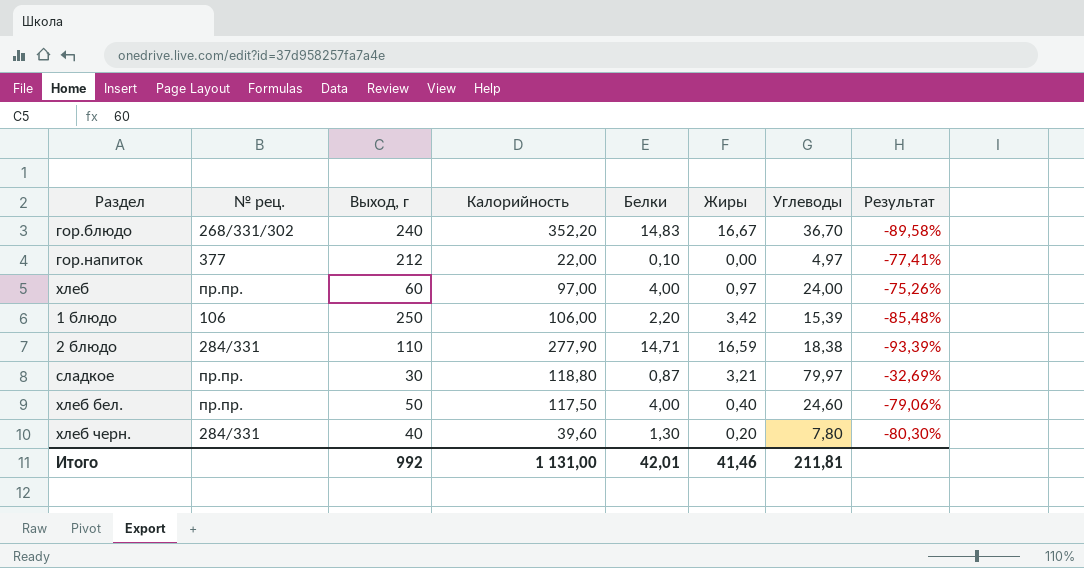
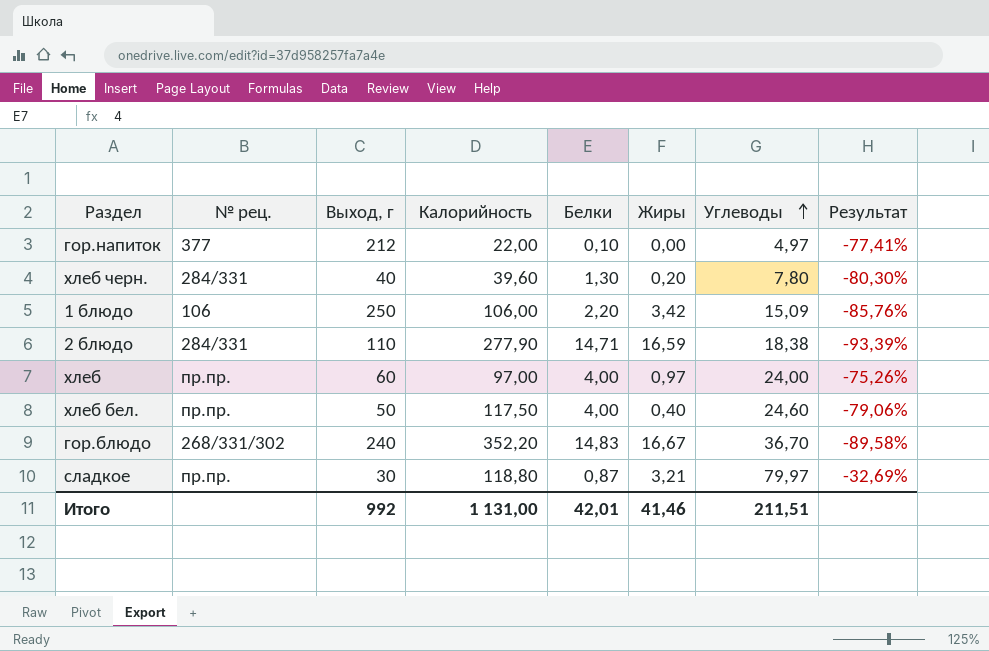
row order: none -> Углеводы ascending
1 блюдо | Углеводы: 15,39 -> 15,09
1 блюдо | Результат: -85,48% -> -85,76%
Итого | Углеводы: 211,81 -> 211,51

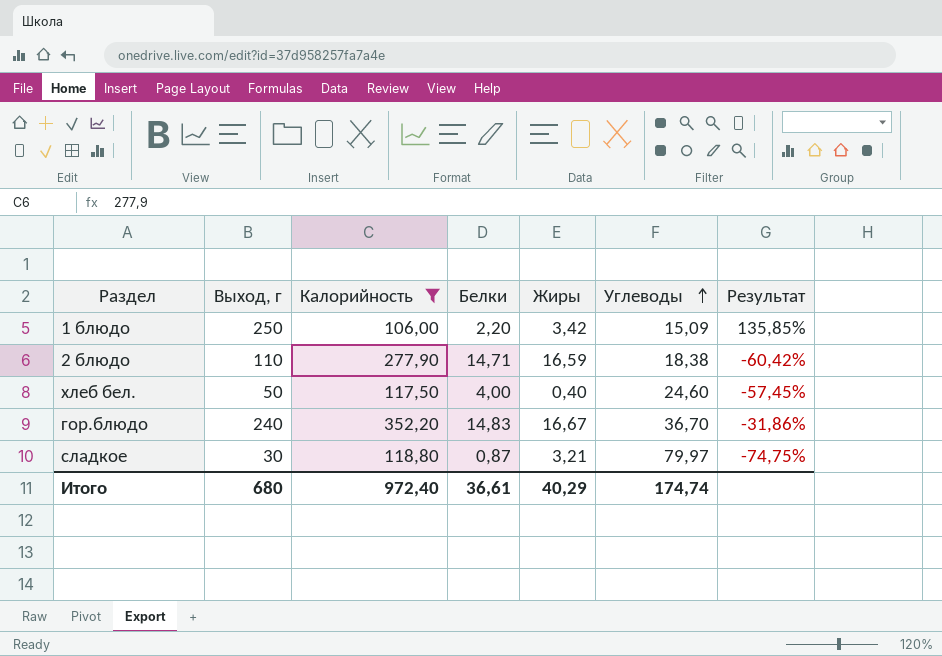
filter: none -> Калорийность >= 106,00
column № рец. | position: 2 -> none
column Результат | formula: ([Углеводы] - [Калорийность]) / [Калорийность] -> ([Выход, г] - [Калорийность]) / [Калорийность]
Итого | Выход, г: 992 -> 680
Итого | Калорийность: 1 131,00 -> 972,40
Итого | Белки: 42,01 -> 36,61
Итого | Жиры: 41,46 -> 40,29
Итого | Углеводы: 211,51 -> 174,74

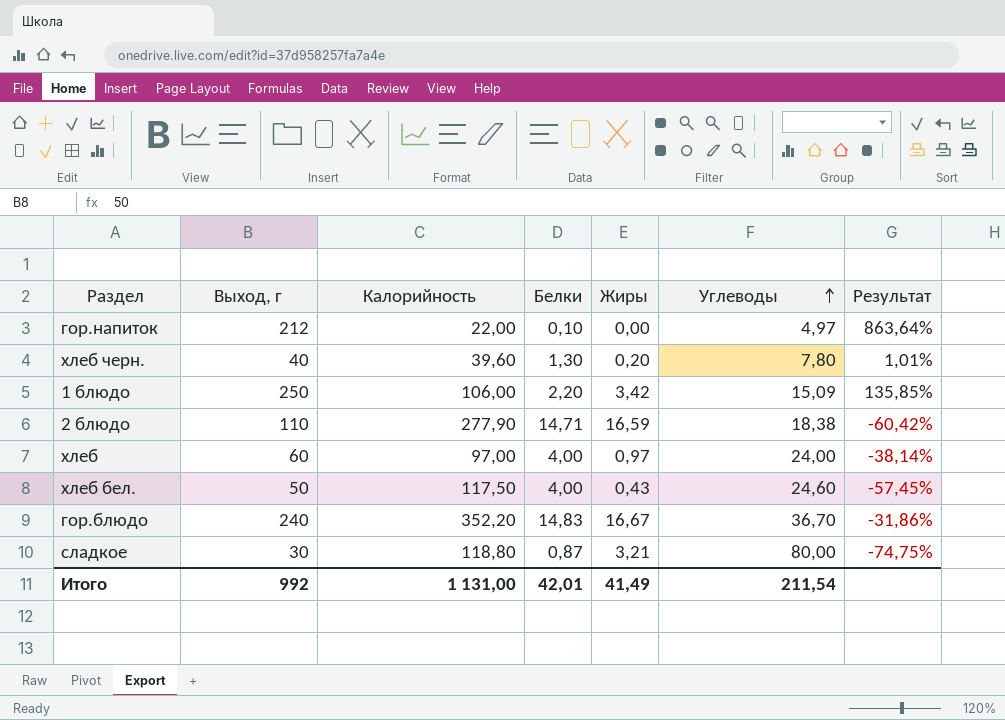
filter: Калорийность >= 106,00 -> none
хлеб бел. | Жиры: 0,40 -> 0,43
сладкое | Углеводы: 79,97 -> 80,00
Итого | Выход, г: 680 -> 992
Итого | Калорийность: 972,40 -> 1 131,00
Итого | Белки: 36,61 -> 42,01
Итого | Жиры: 40,29 -> 41,49
Итого | Углеводы: 174,74 -> 211,54

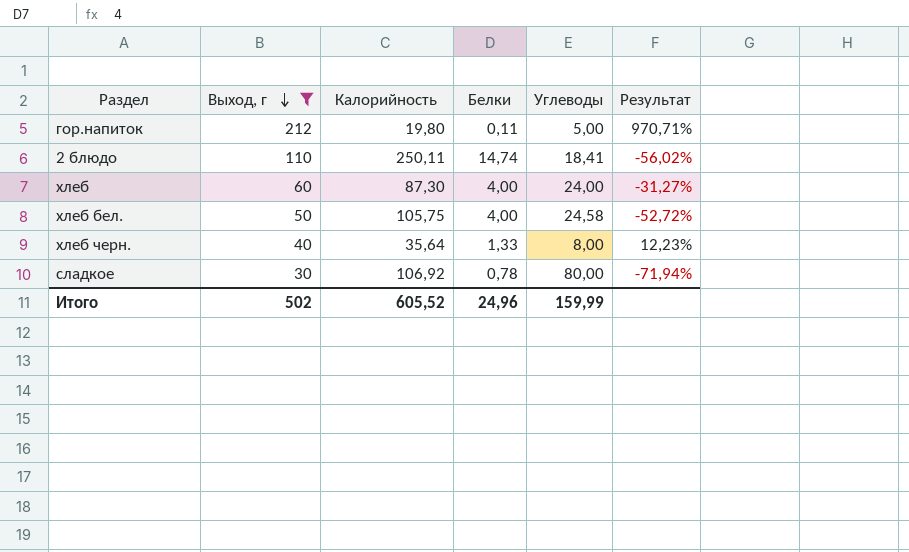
filter: none -> Выход, г <= 212
row order: Углеводы ascending -> Выход, г descending
column Жиры | position: 5 -> none
гор.напиток | Калорийность: 22,00 -> 19,80
гор.напиток | Белки: 0,10 -> 0,11
гор.напиток | Углеводы: 4,97 -> 5,00
гор.напиток | Результат: 863,64% -> 970,71%
2 блюдо | Калорийность: 277,90 -> 250,11
2 блюдо | Белки: 14,71 -> 14,74
2 блюдо | Углеводы: 18,38 -> 18,41
2 блюдо | Результат: -60,42% -> -56,02%
хлеб | Калорийность: 97,00 -> 87,30
хлеб | Результат: -38,14% -> -31,27%
хлеб бел. | Калорийность: 117,50 -> 105,75
хлеб бел. | Углеводы: 24,60 -> 24,58
хлеб бел. | Результат: -57,45% -> -52,72%
хлеб черн. | Калорийность: 39,60 -> 35,64
хлеб черн. | Белки: 1,30 -> 1,33
хлеб черн. | Углеводы: 7,80 -> 8,00
хлеб черн. | Результат: 1,01% -> 12,23%
сладкое | Калорийность: 118,80 -> 106,92
сладкое | Белки: 0,87 -> 0,78
сладкое | Результат: -74,75% -> -71,94%
Итого | Выход, г: 992 -> 502
Итого | Калорийность: 1 131,00 -> 605,52
Итого | Белки: 42,01 -> 24,96
Итого | Углеводы: 211,54 -> 159,99

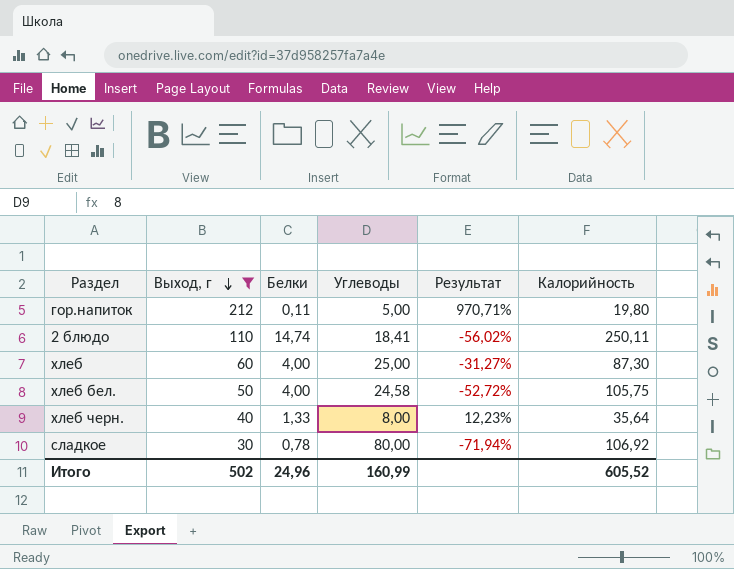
column Калорийность | position: 3 -> 6
хлеб | Углеводы: 24,00 -> 25,00
Итого | Углеводы: 159,99 -> 160,99

